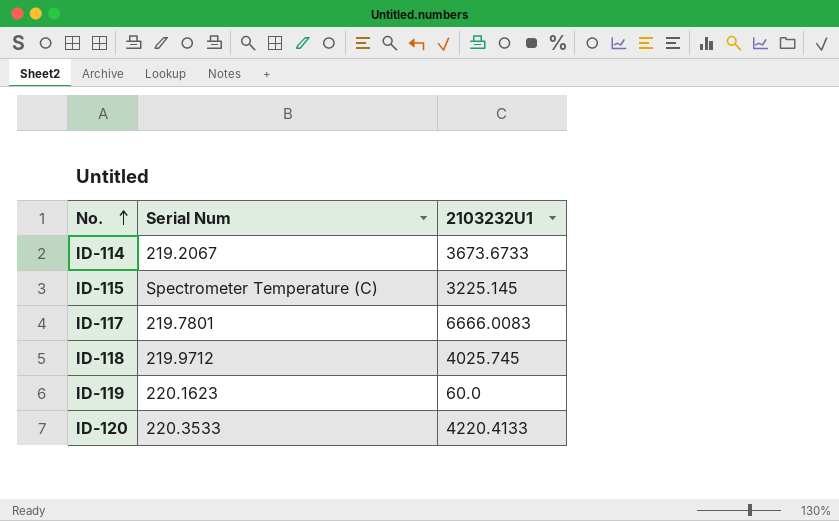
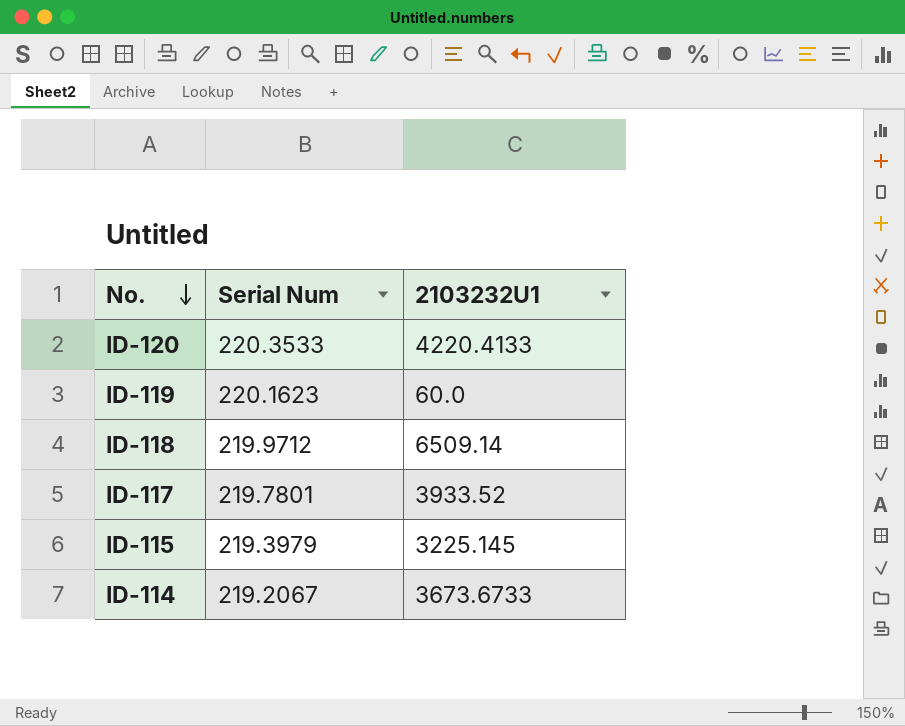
row order: No. ascending -> No. descending
ID-118 | 2103232U1: 4025.745 -> 6509.14
ID-117 | 2103232U1: 6666.0083 -> 3933.52
ID-115 | Serial Num: Spectrometer Temperature (C) -> 219.3979

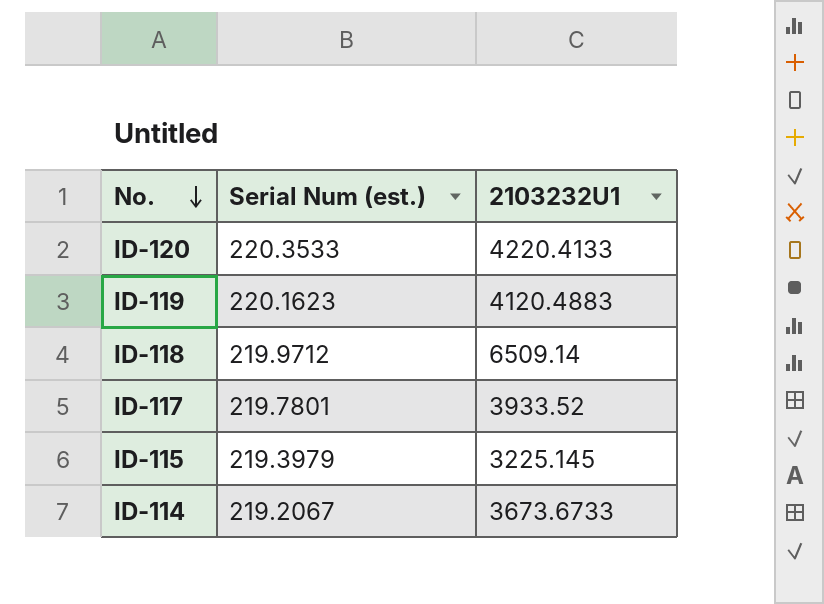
column name: Serial Num -> Serial Num (est.)
ID-119 | 2103232U1: 60.0 -> 4120.4883

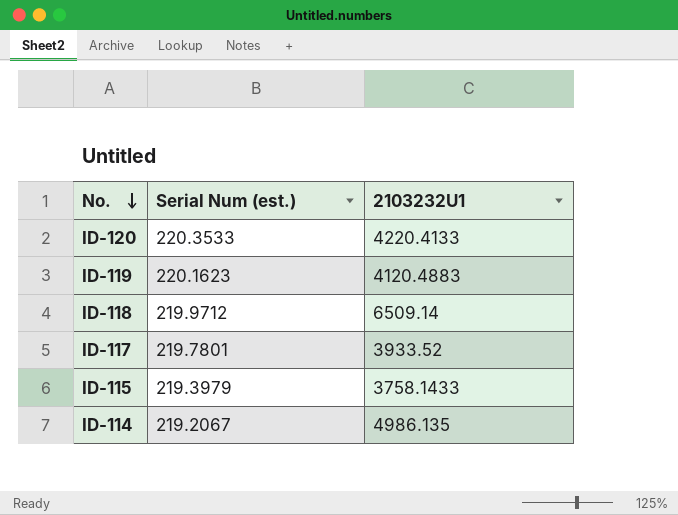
ID-115 | 2103232U1: 3225.145 -> 3758.1433
ID-114 | 2103232U1: 3673.6733 -> 4986.135

